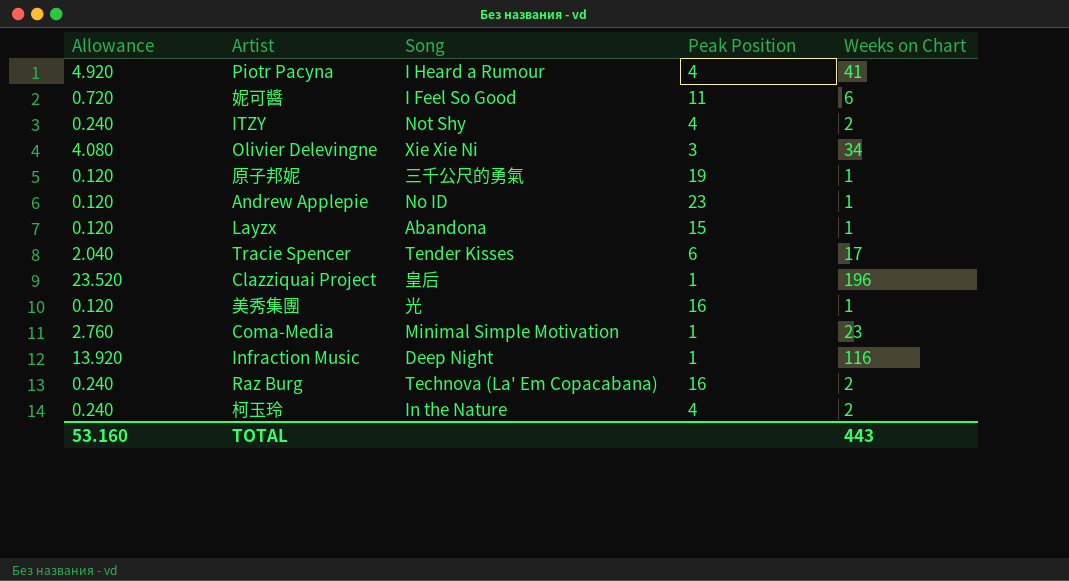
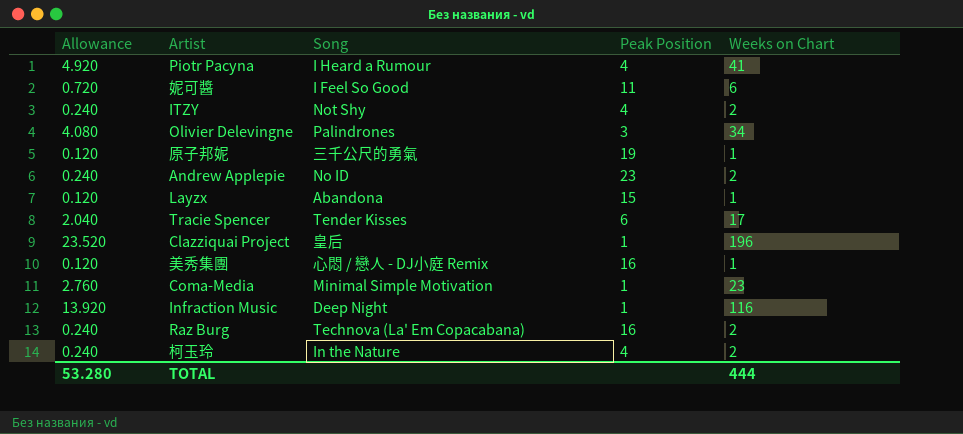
Olivier Delevingne | Song: Xie Xie Ni -> Palindrones
Andrew Applepie | Allowance: 0.120 -> 0.240
Andrew Applepie | Weeks on Chart: 1 -> 2
美秀集團 | Song: 光 -> 心悶 / 戀人 - DJ小庭 Remix
TOTAL | Allowance: 53.160 -> 53.280
TOTAL | Weeks on Chart: 443 -> 444

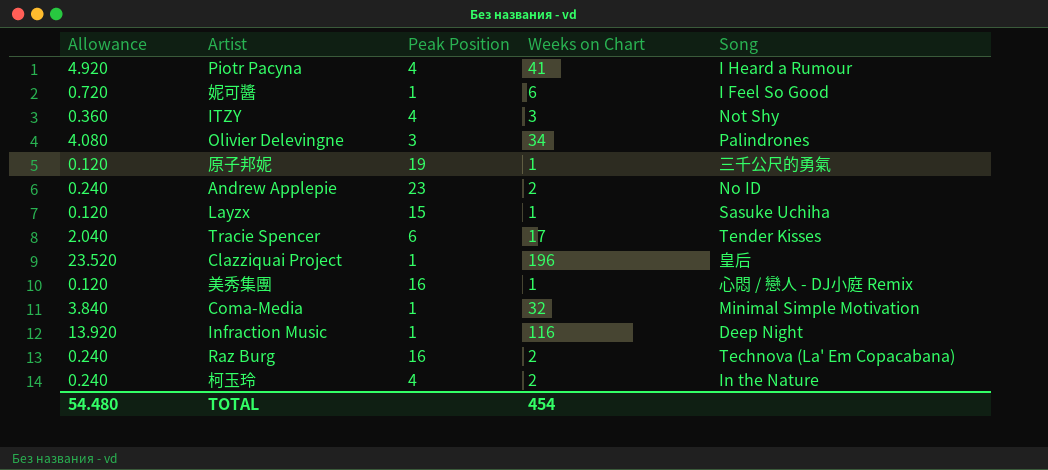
column Song | position: 3 -> 5
妮可醬 | Peak Position: 11 -> 1
ITZY | Allowance: 0.240 -> 0.360
ITZY | Weeks on Chart: 2 -> 3
Layzx | Song: Abandona -> Sasuke Uchiha
Coma-Media | Allowance: 2.760 -> 3.840
Coma-Media | Weeks on Chart: 23 -> 32
TOTAL | Allowance: 53.280 -> 54.480
TOTAL | Weeks on Chart: 444 -> 454

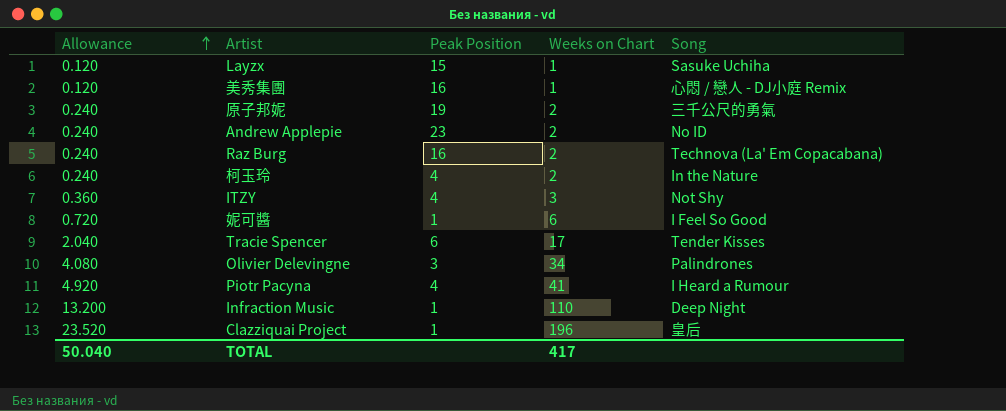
row order: none -> Allowance ascending
row Coma-Media: 3.840 | 1 | 32 | Minimal Simple Motivation -> none
原子邦妮 | Allowance: 0.120 -> 0.240
原子邦妮 | Weeks on Chart: 1 -> 2
Infraction Music | Allowance: 13.920 -> 13.200
Infraction Music | Weeks on Chart: 116 -> 110
TOTAL | Allowance: 54.480 -> 50.040
TOTAL | Weeks on Chart: 454 -> 417

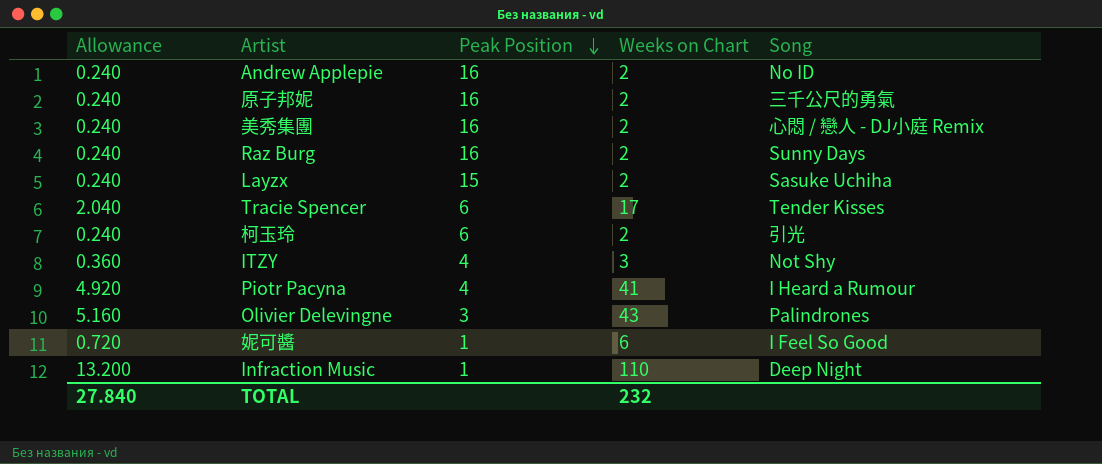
row order: Allowance ascending -> Peak Position descending
row Clazziquai Project: 23.520 | 1 | 196 | 皇后 -> none
Andrew Applepie | Peak Position: 23 -> 16
原子邦妮 | Peak Position: 19 -> 16
美秀集團 | Allowance: 0.120 -> 0.240
美秀集團 | Weeks on Chart: 1 -> 2
Raz Burg | Song: Technova (La' Em Copacabana) -> Sunny Days
Layzx | Allowance: 0.120 -> 0.240
Layzx | Weeks on Chart: 1 -> 2
柯玉玲 | Peak Position: 4 -> 6
柯玉玲 | Song: In the Nature -> 引光
Olivier Delevingne | Allowance: 4.080 -> 5.160
Olivier Delevingne | Weeks on Chart: 34 -> 43
TOTAL | Allowance: 50.040 -> 27.840
TOTAL | Weeks on Chart: 417 -> 232

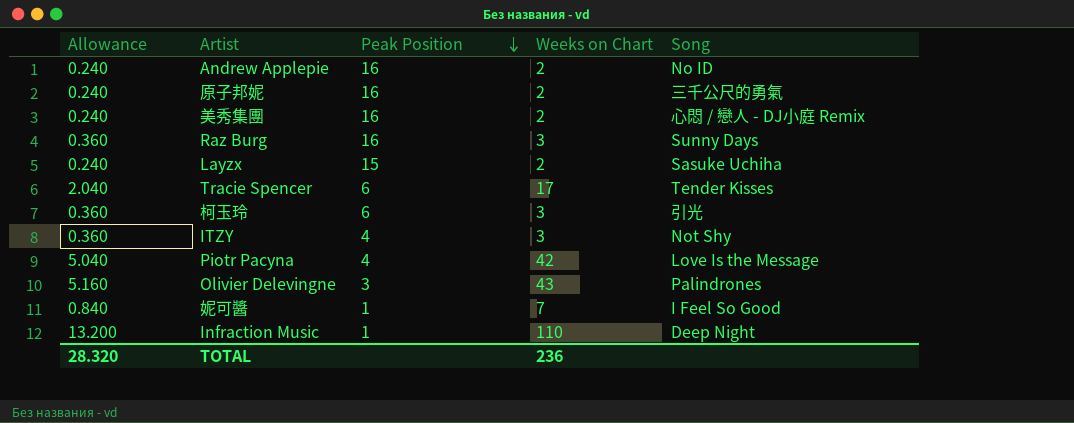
Raz Burg | Allowance: 0.240 -> 0.360
Raz Burg | Weeks on Chart: 2 -> 3
柯玉玲 | Allowance: 0.240 -> 0.360
柯玉玲 | Weeks on Chart: 2 -> 3
Piotr Pacyna | Allowance: 4.920 -> 5.040
Piotr Pacyna | Weeks on Chart: 41 -> 42
Piotr Pacyna | Song: I Heard a Rumour -> Love Is the Message
妮可醬 | Allowance: 0.720 -> 0.840
妮可醬 | Weeks on Chart: 6 -> 7
TOTAL | Allowance: 27.840 -> 28.320
TOTAL | Weeks on Chart: 232 -> 236

